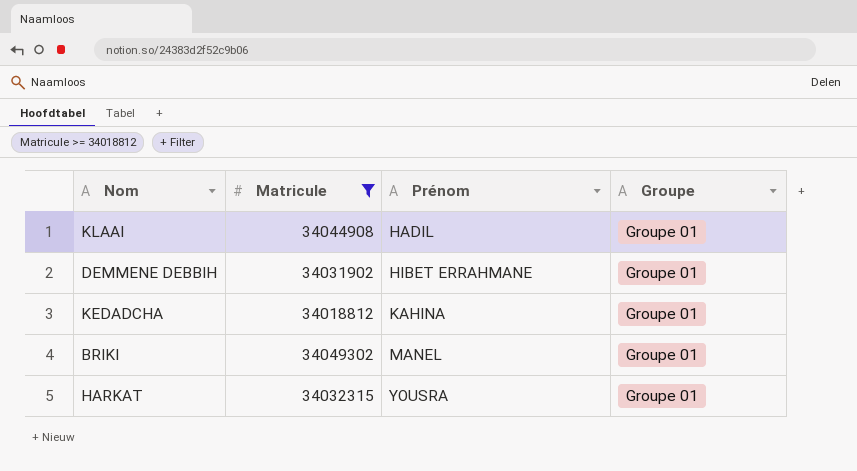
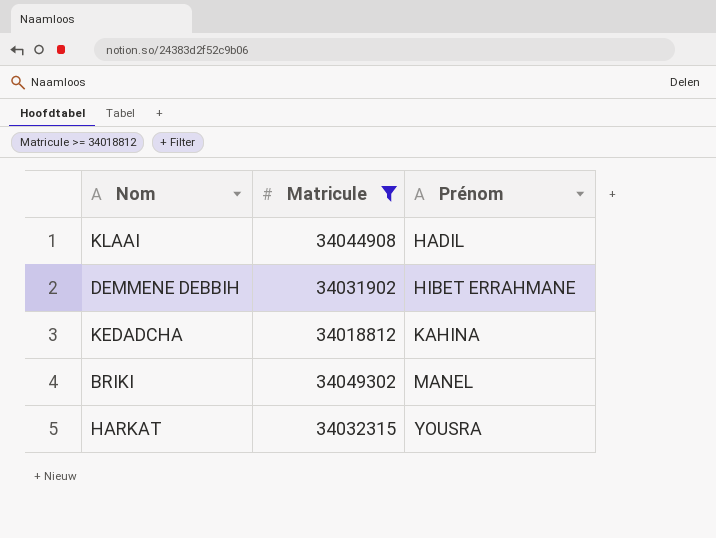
column Groupe | position: 4 -> none

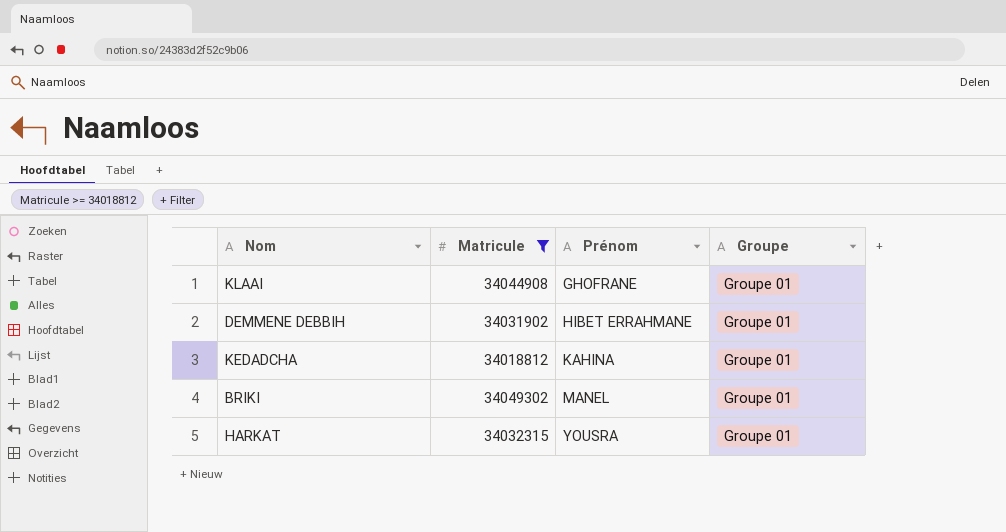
column Groupe | position: none -> 4
KLAAI | Prénom: HADIL -> GHOFRANE

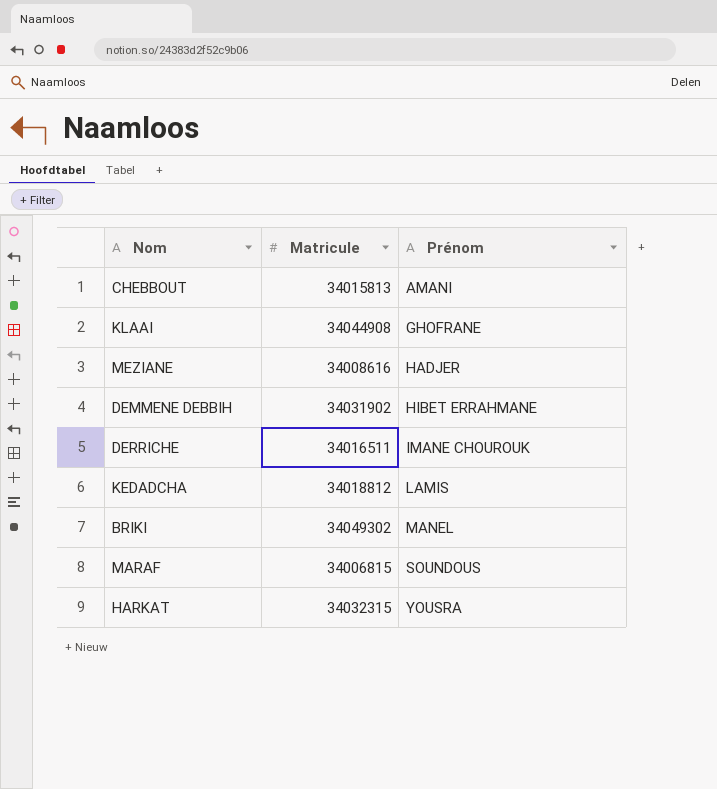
filter: Matricule >= 34018812 -> none
column Groupe | position: 4 -> none
KEDADCHA | Prénom: KAHINA -> LAMIS

